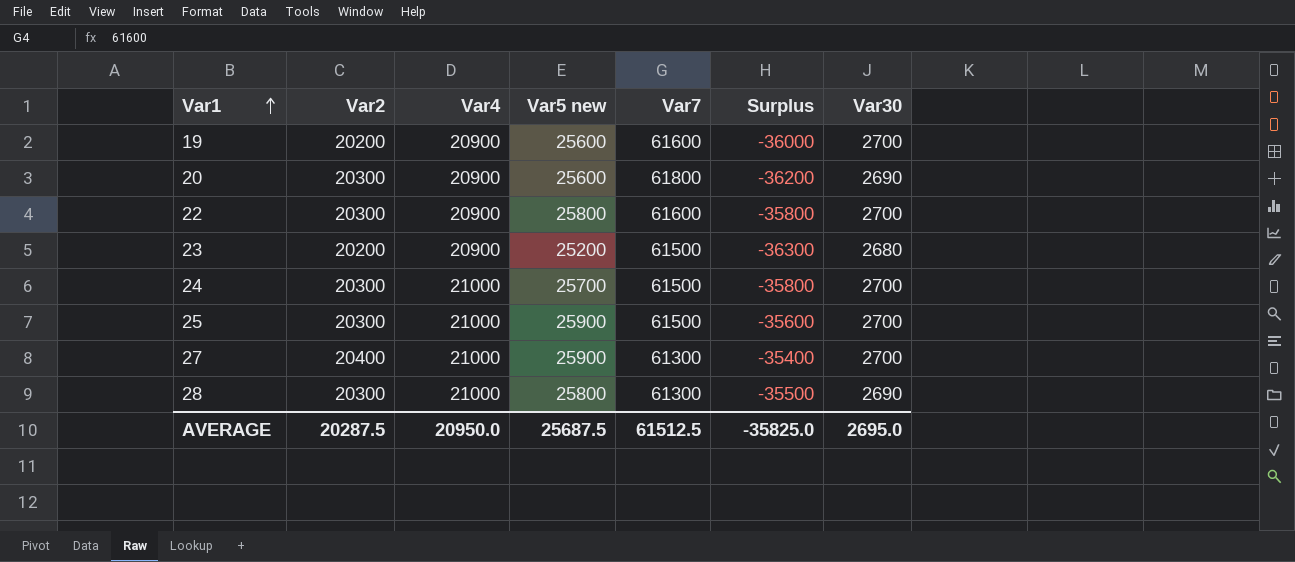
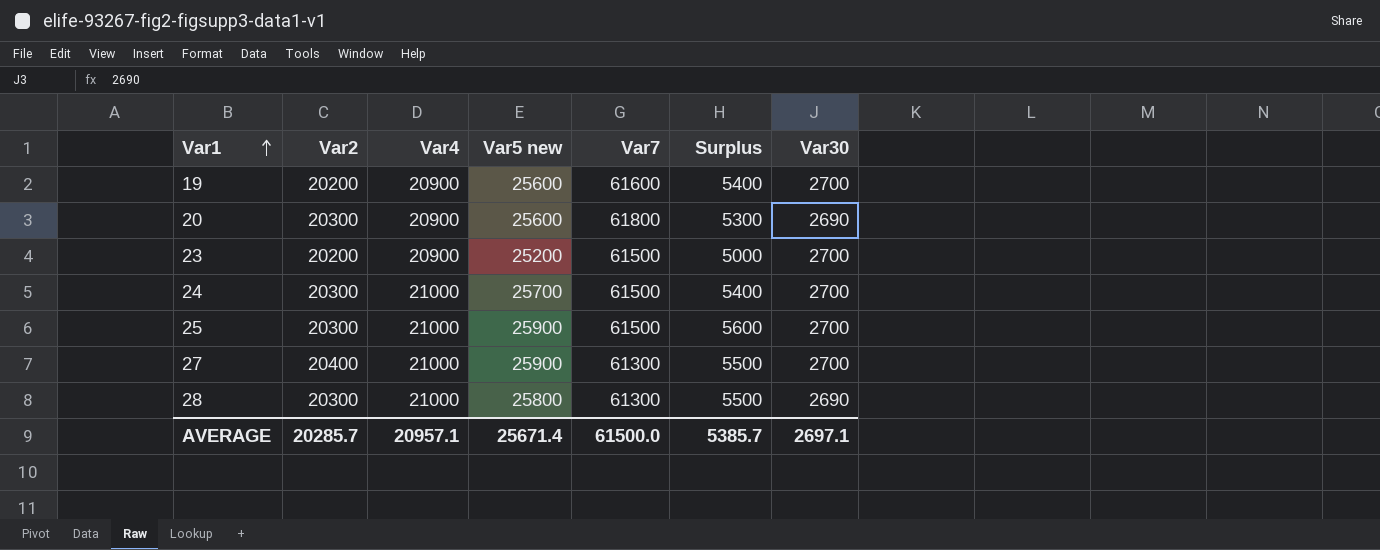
column Surplus | formula: [Var5 new] - [Var7] -> [Var5 new] - [Var2]
row 22: 20300 | 20900 | 25800 | 61600 | -35800 | 2700 -> none
23 | Var30: 2680 -> 2700
AVERAGE | Var2: 20287.5 -> 20285.7
AVERAGE | Var4: 20950.0 -> 20957.1
AVERAGE | Var5 new: 25687.5 -> 25671.4
AVERAGE | Var7: 61512.5 -> 61500.0
AVERAGE | Surplus: -35825.0 -> 5385.7
AVERAGE | Var30: 2695.0 -> 2697.1

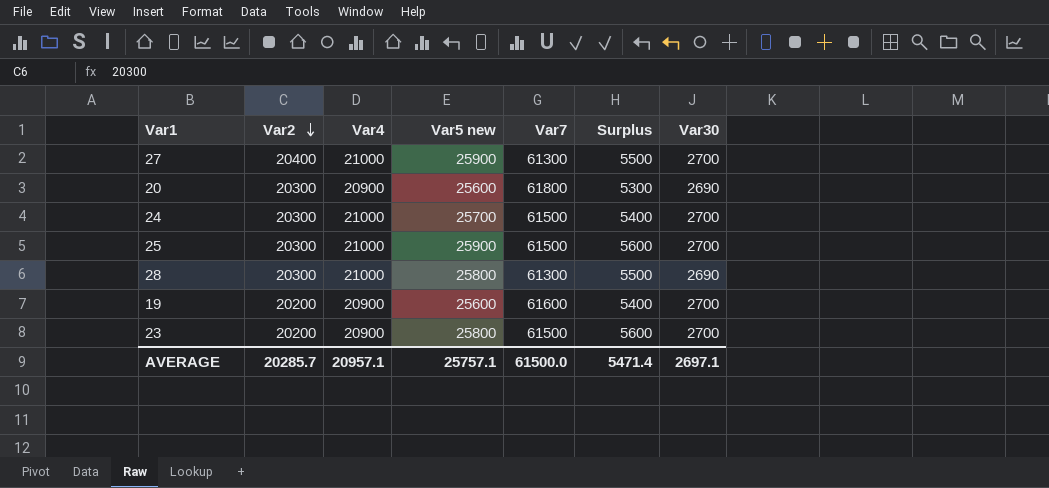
row order: Var1 ascending -> Var2 descending
23 | Var5 new: 25200 -> 25800
23 | Surplus: 5000 -> 5600
AVERAGE | Var5 new: 25671.4 -> 25757.1
AVERAGE | Surplus: 5385.7 -> 5471.4

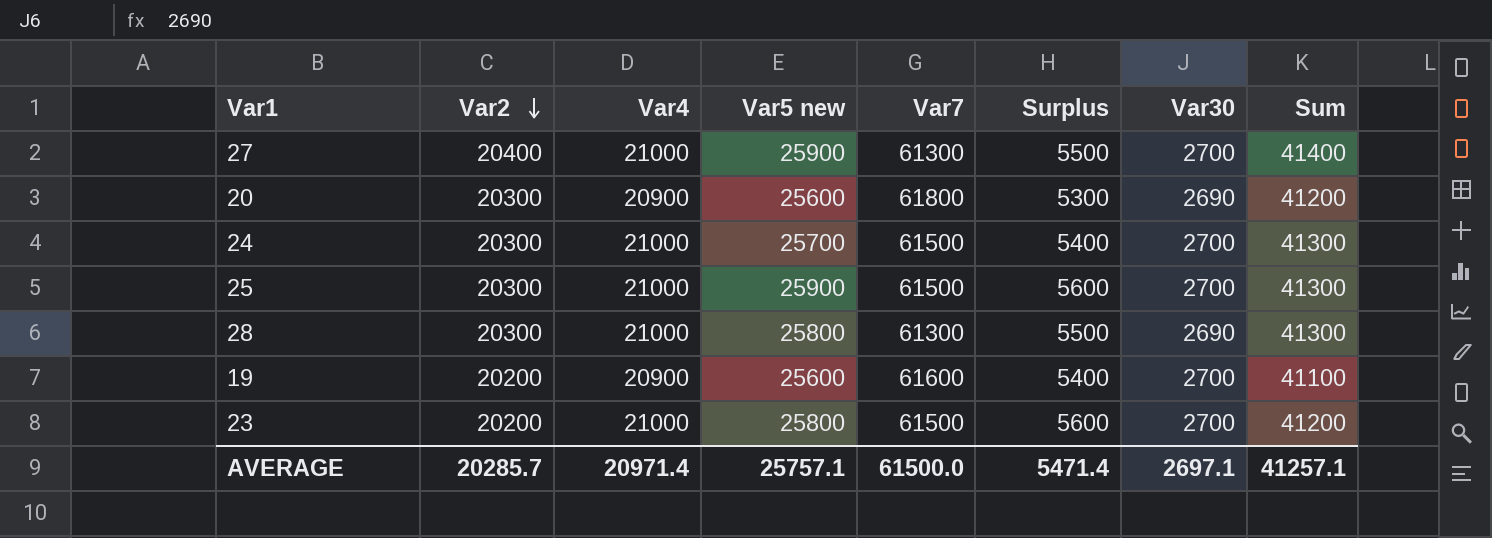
column Sum | formula: none -> [Var2] + [Var4]
23 | Var4: 20900 -> 21000
AVERAGE | Var4: 20957.1 -> 20971.4

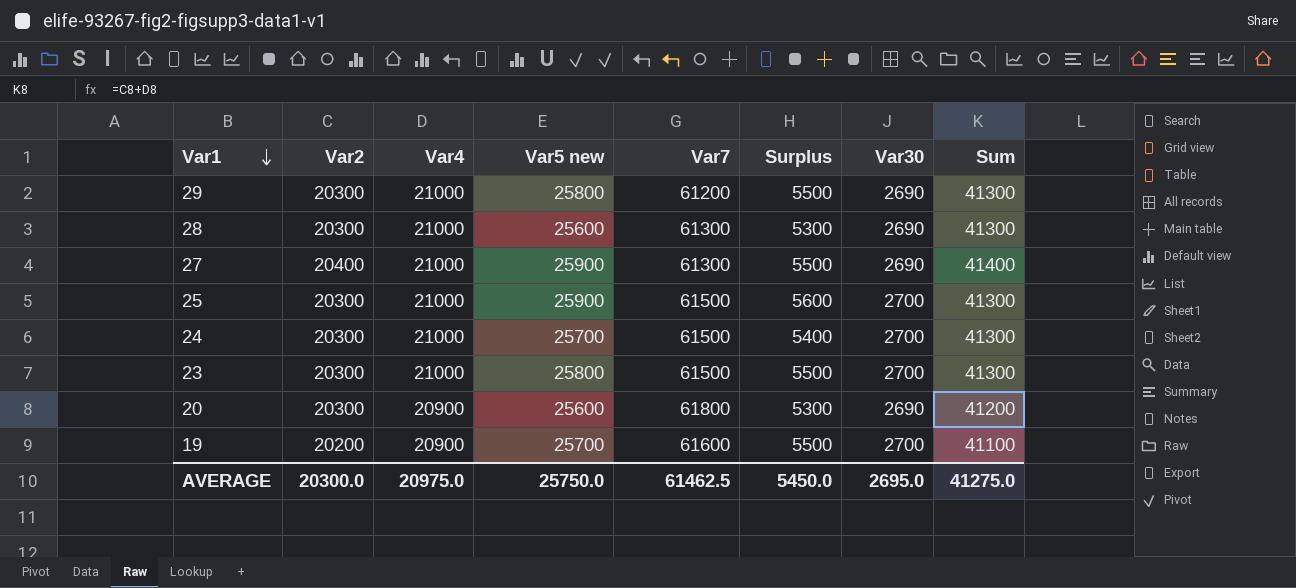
row order: Var2 descending -> Var1 descending
row 29: none -> 20300 | 21000 | 25800 | 61200 | 5500 | 2690 | 41300
28 | Var5 new: 25800 -> 25600
28 | Surplus: 5500 -> 5300
27 | Var30: 2700 -> 2690
23 | Var2: 20200 -> 20300
23 | Surplus: 5600 -> 5500
23 | Sum: 41200 -> 41300
19 | Var5 new: 25600 -> 25700
19 | Surplus: 5400 -> 5500
AVERAGE | Var2: 20285.7 -> 20300.0
AVERAGE | Var4: 20971.4 -> 20975.0
AVERAGE | Var5 new: 25757.1 -> 25750.0
AVERAGE | Var7: 61500.0 -> 61462.5
AVERAGE | Surplus: 5471.4 -> 5450.0
AVERAGE | Var30: 2697.1 -> 2695.0
AVERAGE | Sum: 41257.1 -> 41275.0

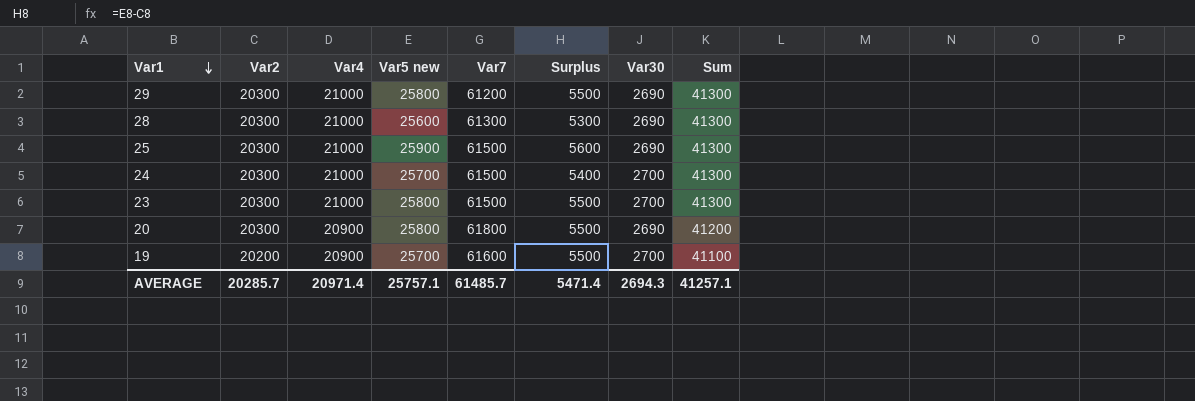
row 27: 20400 | 21000 | 25900 | 61300 | 5500 | 2690 | 41400 -> none
25 | Var30: 2700 -> 2690
20 | Var5 new: 25600 -> 25800
20 | Surplus: 5300 -> 5500
AVERAGE | Var2: 20300.0 -> 20285.7
AVERAGE | Var4: 20975.0 -> 20971.4
AVERAGE | Var5 new: 25750.0 -> 25757.1
AVERAGE | Var7: 61462.5 -> 61485.7
AVERAGE | Surplus: 5450.0 -> 5471.4
AVERAGE | Var30: 2695.0 -> 2694.3
AVERAGE | Sum: 41275.0 -> 41257.1

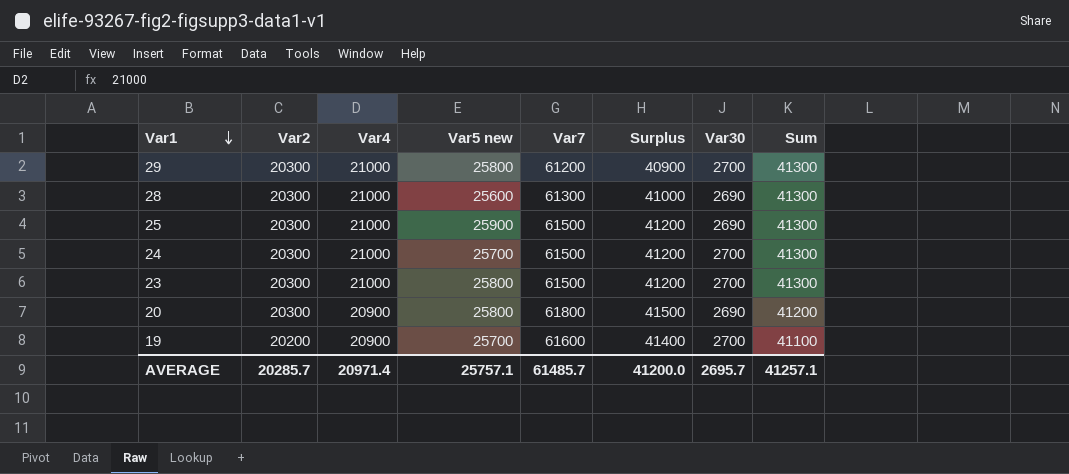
column Surplus | formula: [Var5 new] - [Var2] -> [Var7] - [Var2]
29 | Var30: 2690 -> 2700
AVERAGE | Surplus: 5471.4 -> 41200.0
AVERAGE | Var30: 2694.3 -> 2695.7

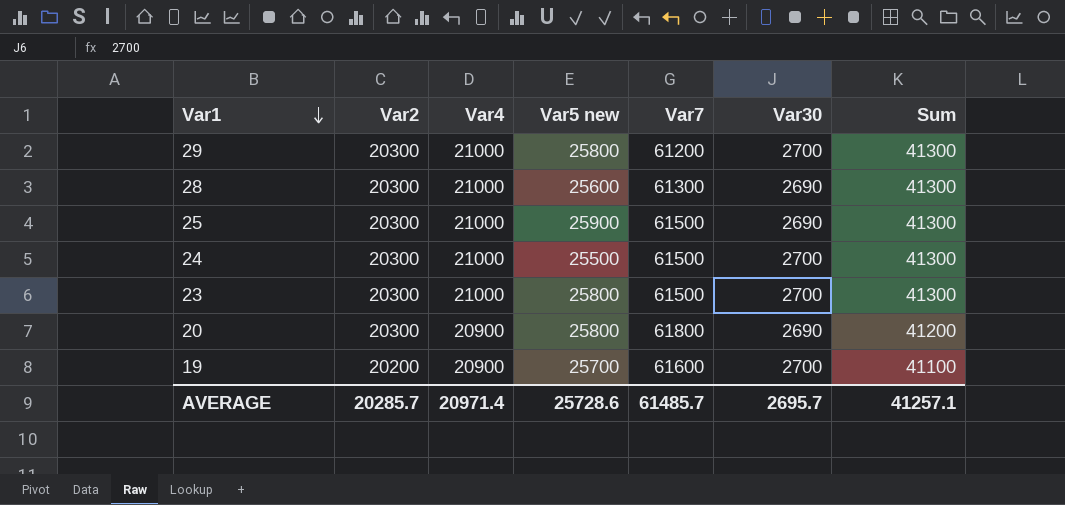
column Surplus | formula: [Var7] - [Var2] -> none
24 | Var5 new: 25700 -> 25500
AVERAGE | Var5 new: 25757.1 -> 25728.6

